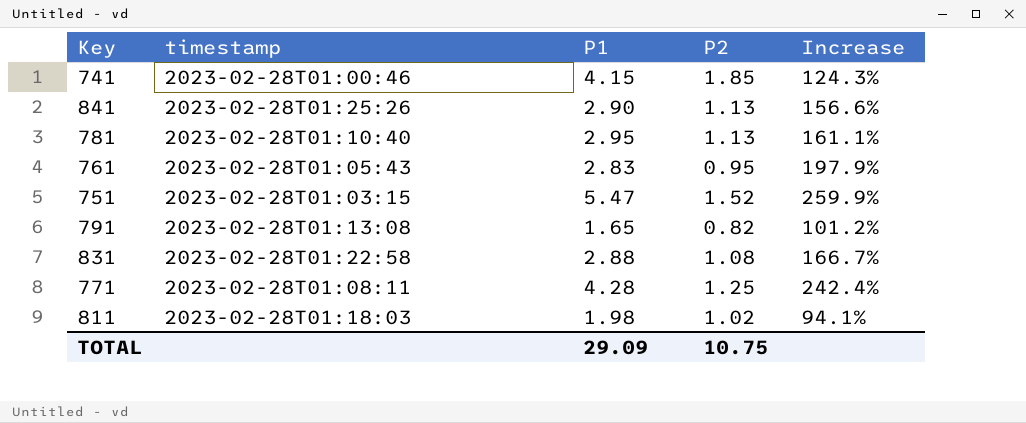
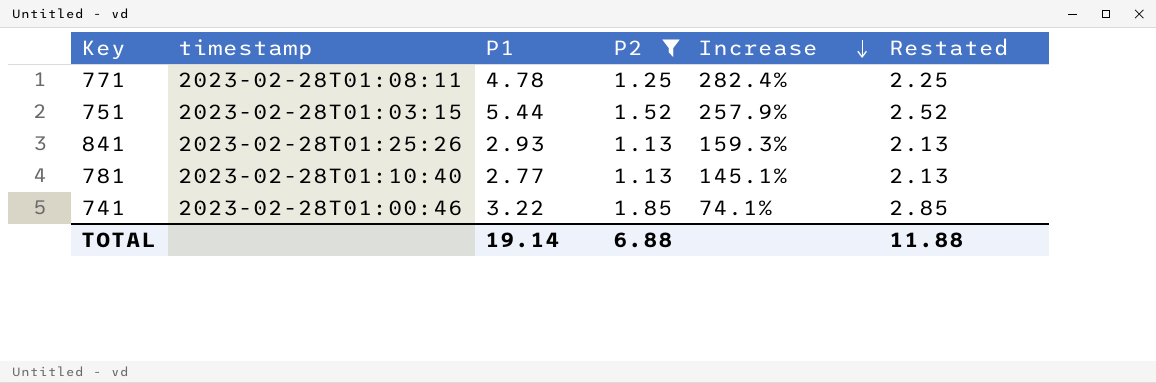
filter: none -> P2 >= 1.13
row order: none -> Increase descending
column Restated | formula: none -> [P2] + 1
771 | P1: 4.28 -> 4.78
771 | Increase: 242.4% -> 282.4%
751 | P1: 5.47 -> 5.44
751 | Increase: 259.9% -> 257.9%
841 | P1: 2.90 -> 2.93
841 | Increase: 156.6% -> 159.3%
781 | P1: 2.95 -> 2.77
781 | Increase: 161.1% -> 145.1%
741 | P1: 4.15 -> 3.22
741 | Increase: 124.3% -> 74.1%
TOTAL | P1: 29.09 -> 19.14
TOTAL | P2: 10.75 -> 6.88

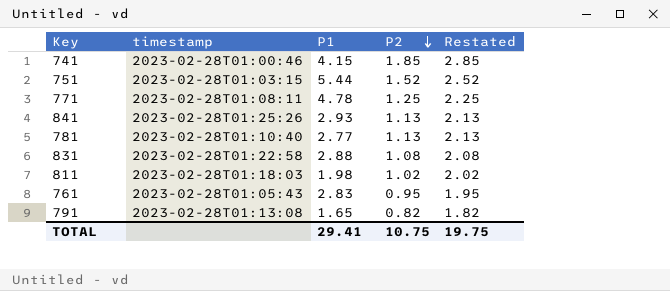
filter: P2 >= 1.13 -> none
row order: Increase descending -> P2 descending
column Increase | formula: ([P1] - [P2]) / [P2] -> none
741 | P1: 3.22 -> 4.15
TOTAL | P1: 19.14 -> 29.41
TOTAL | P2: 6.88 -> 10.75
TOTAL | Restated: 11.88 -> 19.75

